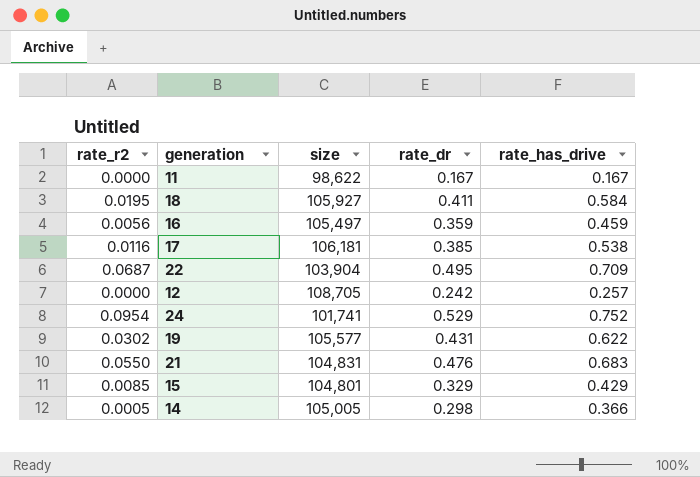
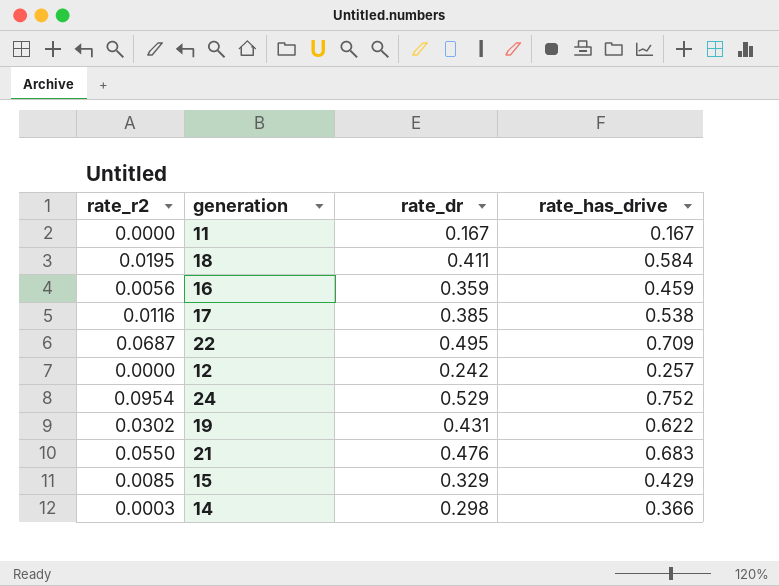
column size | position: 3 -> none
14 | rate_r2: 0.0005 -> 0.0003

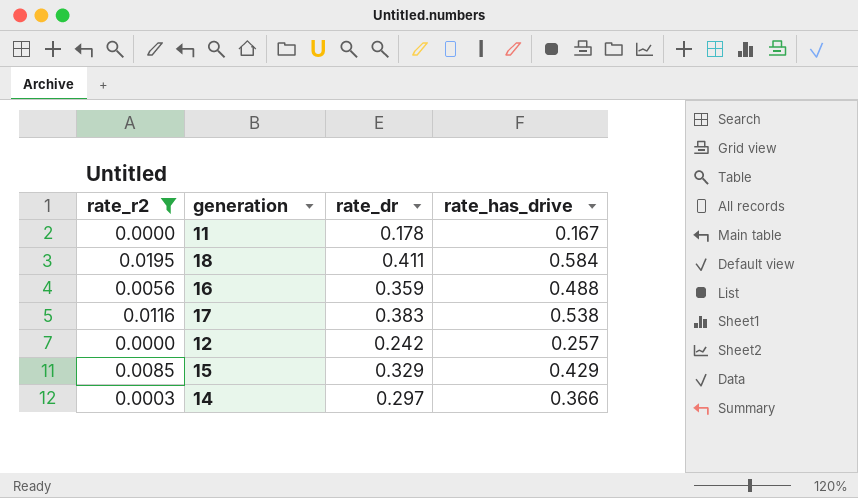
filter: none -> rate_r2 <= 0.0195
11 | rate_dr: 0.167 -> 0.178
16 | rate_has_drive: 0.459 -> 0.488
17 | rate_dr: 0.385 -> 0.383
14 | rate_dr: 0.298 -> 0.297

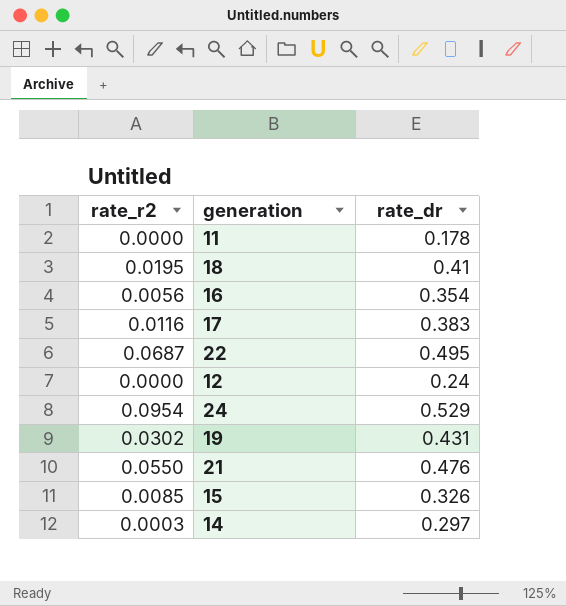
filter: rate_r2 <= 0.0195 -> none
column rate_has_drive | position: 4 -> none
18 | rate_dr: 0.411 -> 0.41
16 | rate_dr: 0.359 -> 0.354
12 | rate_dr: 0.242 -> 0.24
15 | rate_dr: 0.329 -> 0.326

